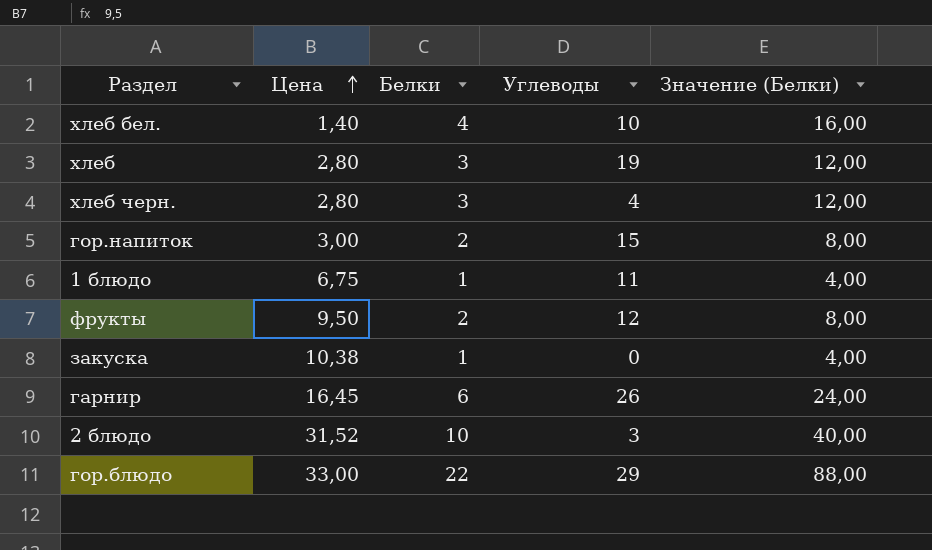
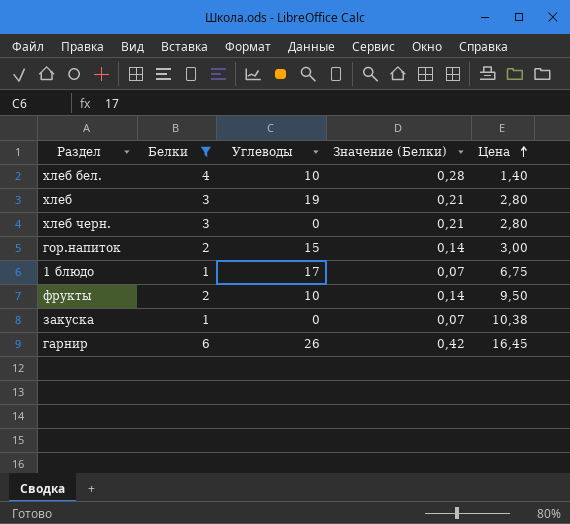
filter: none -> Белки <= 6
column Значение (Белки) | formula: [Белки] * 4 -> [Белки] * 0,07
column Цена | position: 2 -> 5
хлеб черн. | Углеводы: 4 -> 0
1 блюдо | Углеводы: 11 -> 17
фрукты | Углеводы: 12 -> 10

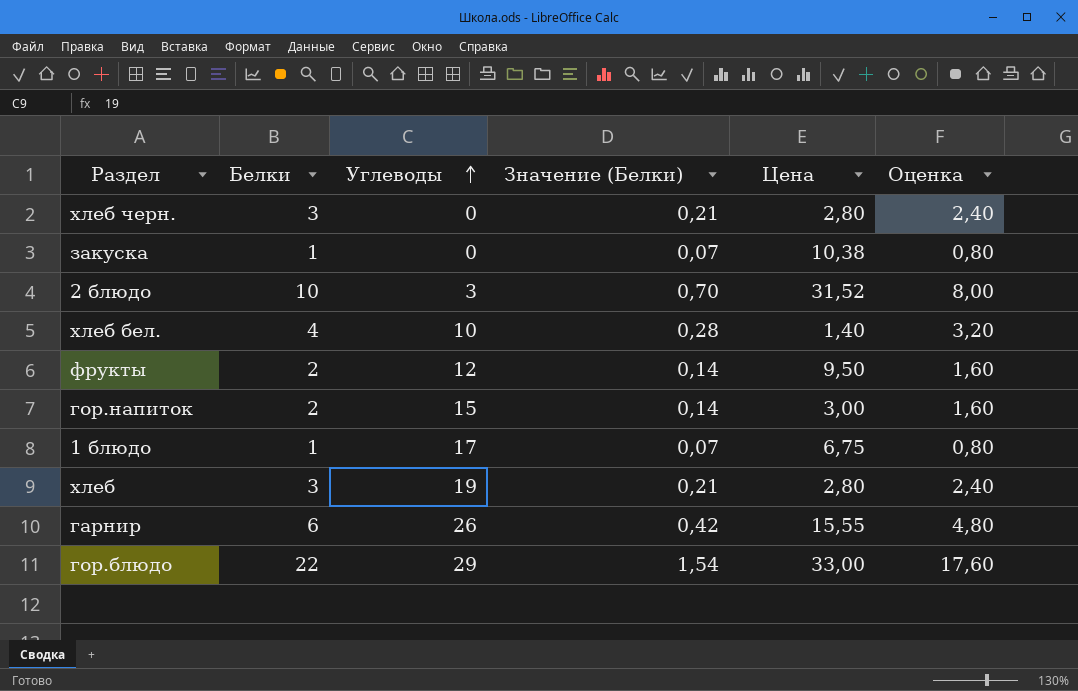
filter: Белки <= 6 -> none
row order: Цена ascending -> Углеводы ascending
column Оценка | formula: none -> [Белки] * 0,8
фрукты | Углеводы: 10 -> 12
гарнир | Цена: 16,45 -> 15,55

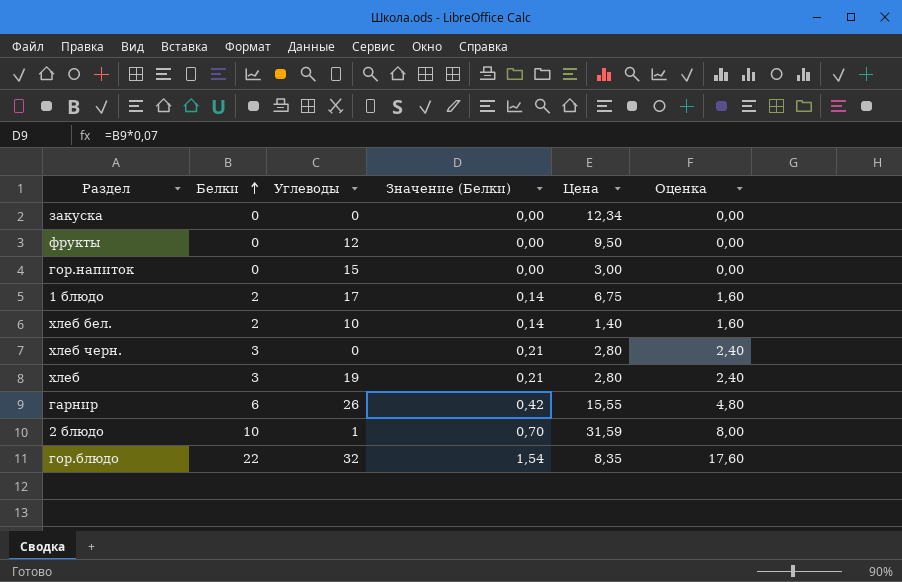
row order: Углеводы ascending -> Белки ascending
закуска | Белки: 1 -> 0
закуска | Значение (Белки): 0,07 -> 0,00
закуска | Цена: 10,38 -> 12,34
закуска | Оценка: 0,80 -> 0,00
фрукты | Белки: 2 -> 0
фрукты | Значение (Белки): 0,14 -> 0,00
фрукты | Оценка: 1,60 -> 0,00
гор.напиток | Белки: 2 -> 0
гор.напиток | Значение (Белки): 0,14 -> 0,00
гор.напиток | Оценка: 1,60 -> 0,00
1 блюдо | Белки: 1 -> 2
1 блюдо | Значение (Белки): 0,07 -> 0,14
1 блюдо | Оценка: 0,80 -> 1,60
хлеб бел. | Белки: 4 -> 2
хлеб бел. | Значение (Белки): 0,28 -> 0,14
хлеб бел. | Оценка: 3,20 -> 1,60
2 блюдо | Углеводы: 3 -> 1
2 блюдо | Цена: 31,52 -> 31,59
гор.блюдо | Углеводы: 29 -> 32
гор.блюдо | Цена: 33,00 -> 8,35

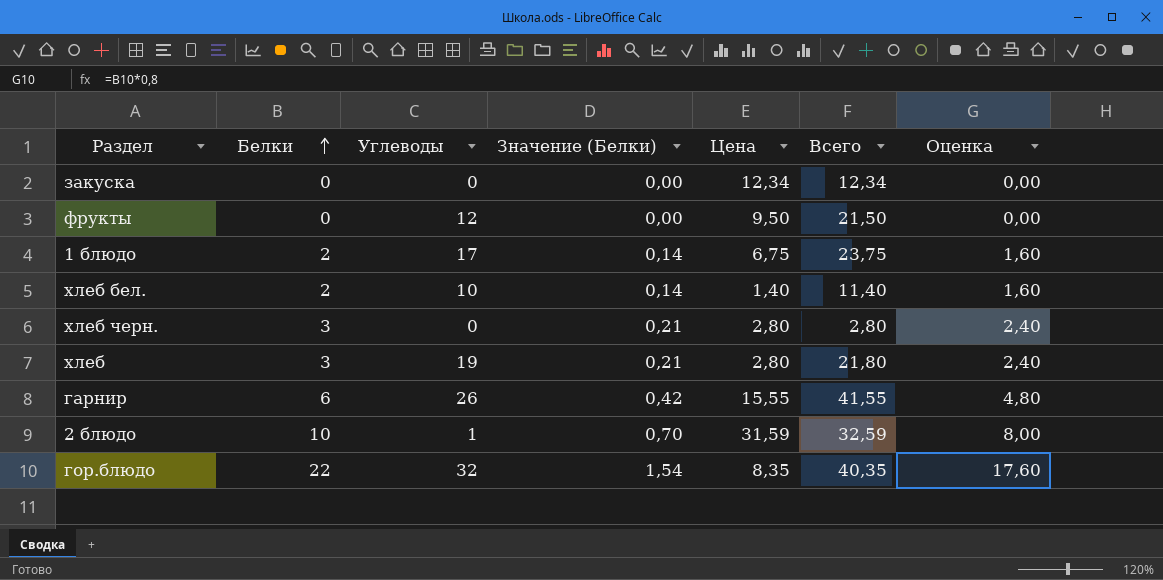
column Всего | formula: none -> [Углеводы] + [Цена]
row гор.напиток: 0 | 15 | 0,00 | 3,00 | 0,00 -> none

